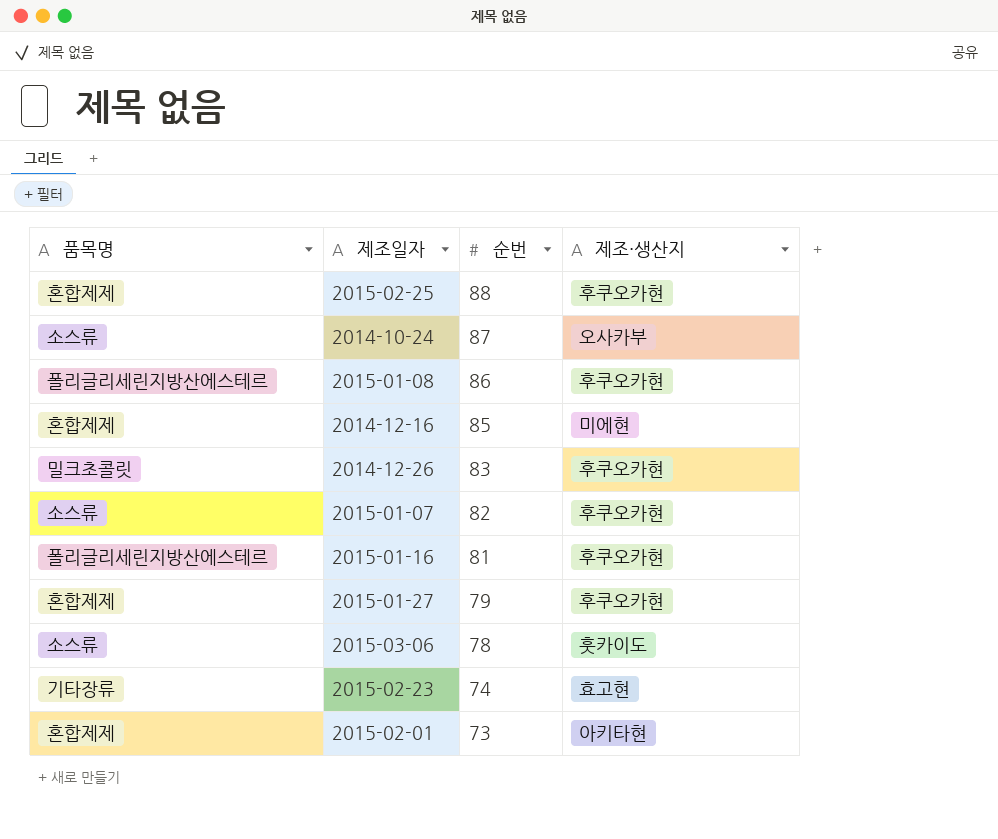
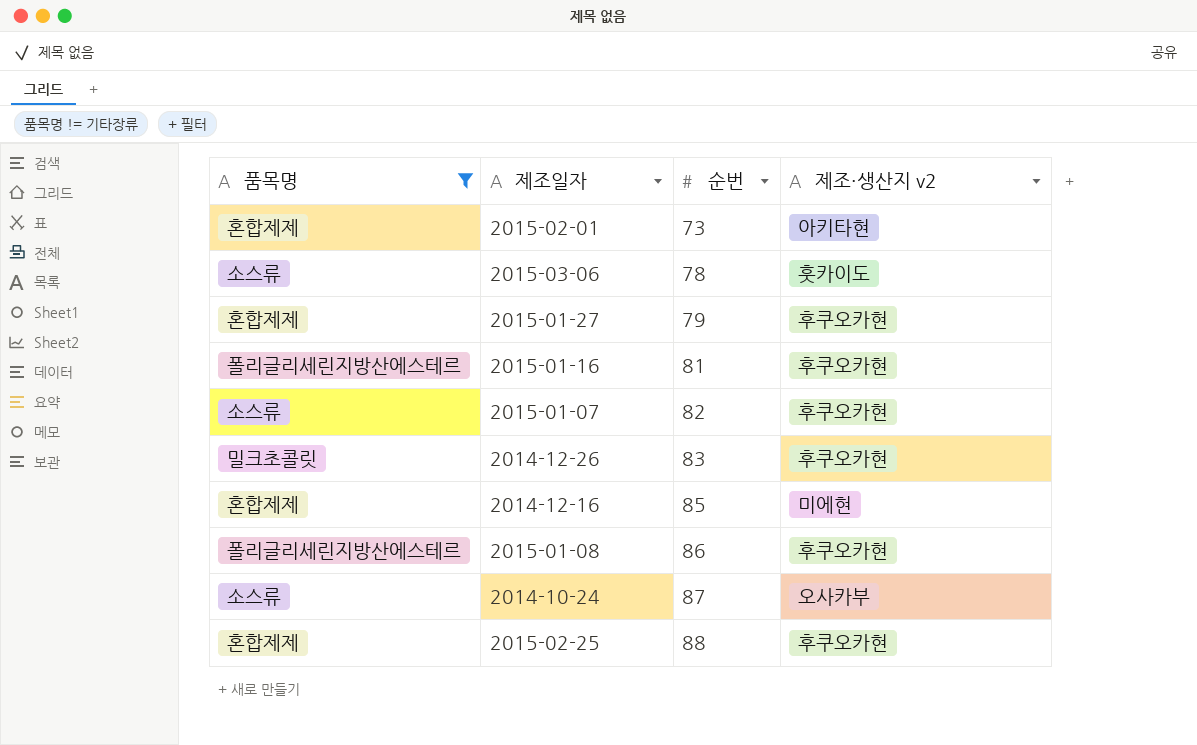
filter: none -> 품목명 != 기타장류
row order: 순번 descending -> 순번 ascending
column name: 제조·생산지 -> 제조·생산지 v2

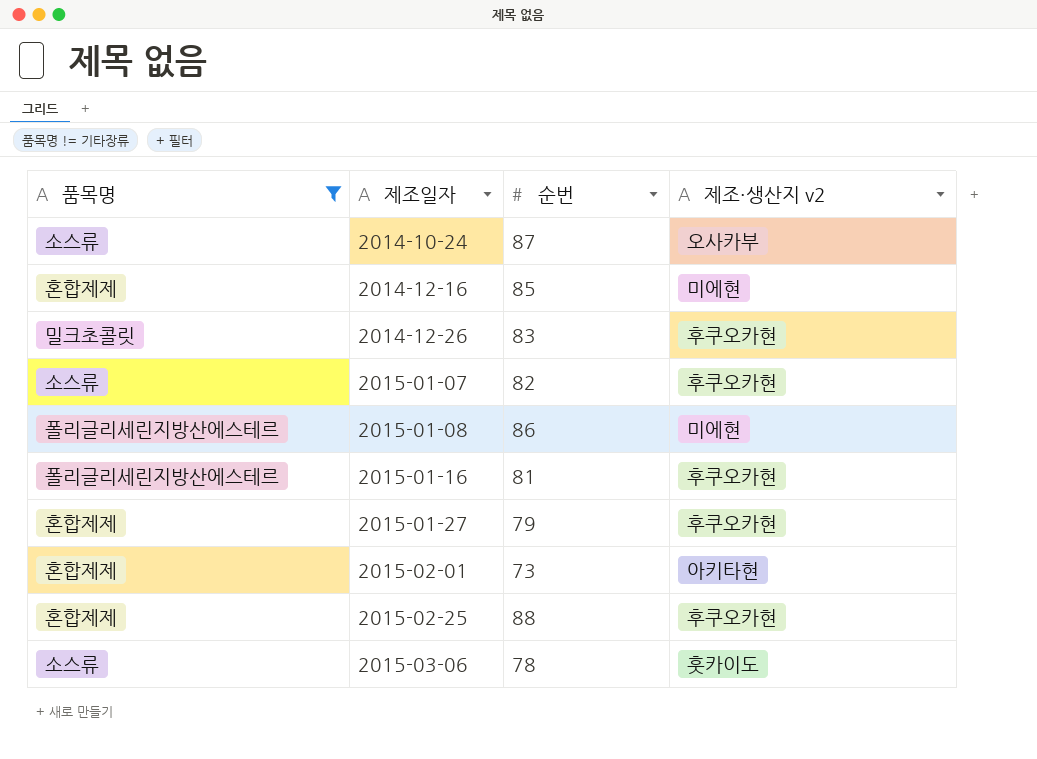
row order: 순번 ascending -> 제조일자 ascending
2015-01-08 | 제조·생산지 v2: 후쿠오카현 -> 미에현

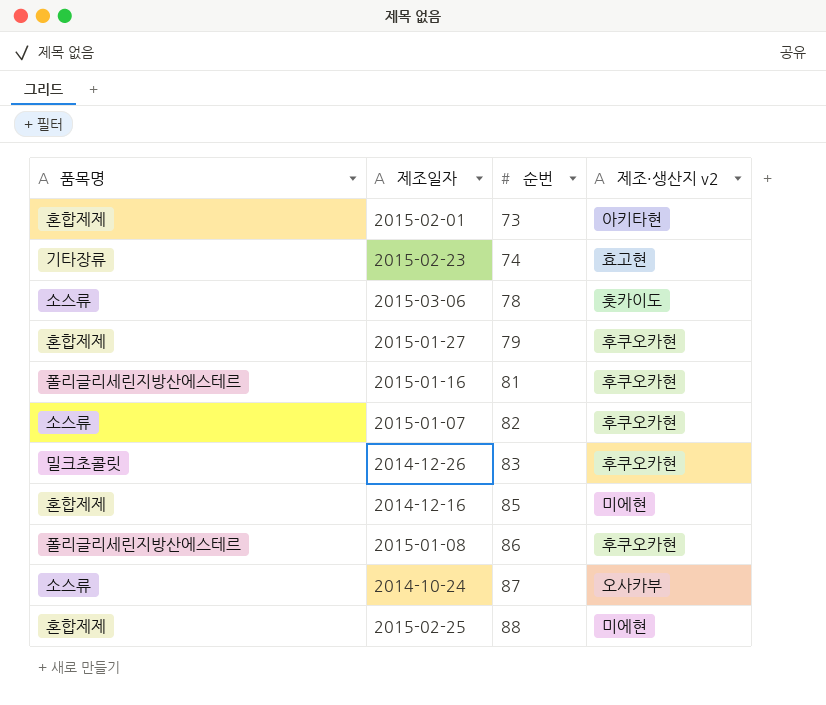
filter: 품목명 != 기타장류 -> none
row order: 제조일자 ascending -> 순번 ascending
2015-01-08 | 제조·생산지 v2: 미에현 -> 후쿠오카현
2015-02-25 | 제조·생산지 v2: 후쿠오카현 -> 미에현

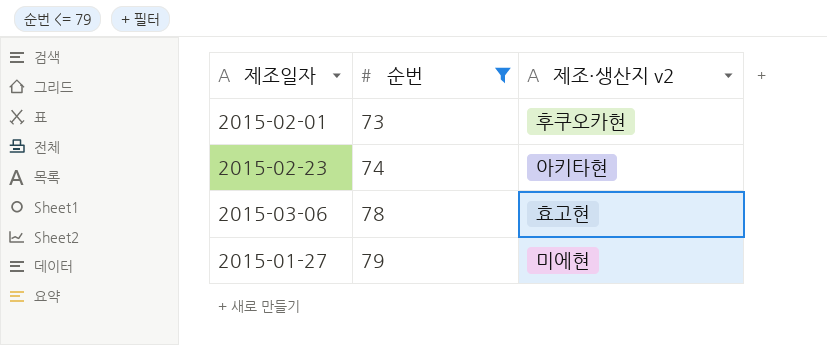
filter: none -> 순번 <= 79
column 품목명 | position: 1 -> none
2015-02-01 | 제조·생산지 v2: 아키타현 -> 후쿠오카현
2015-02-23 | 제조·생산지 v2: 효고현 -> 아키타현
2015-03-06 | 제조·생산지 v2: 훗카이도 -> 효고현
2015-01-27 | 제조·생산지 v2: 후쿠오카현 -> 미에현

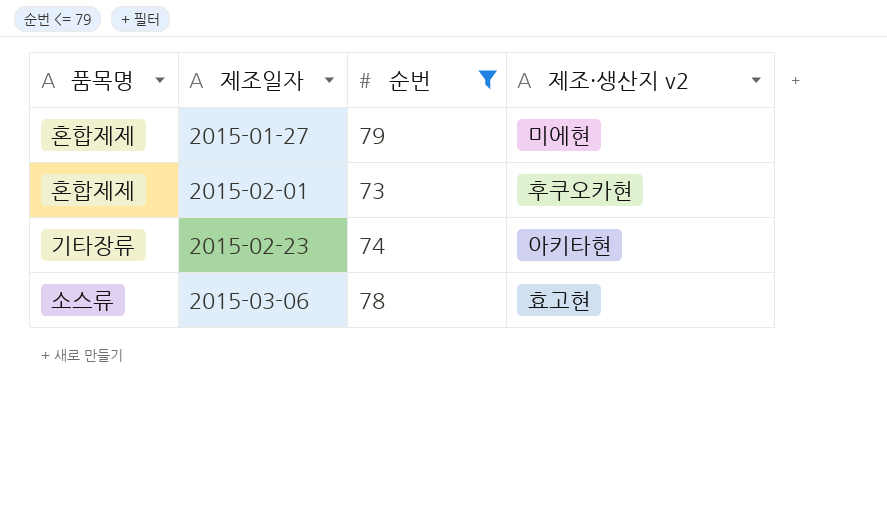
row order: 순번 ascending -> 제조일자 ascending
column 품목명 | position: none -> 1

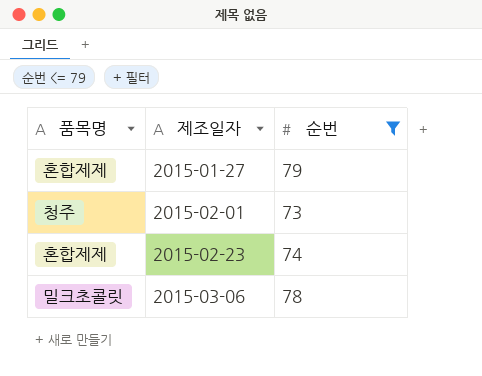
column 제조·생산지 v2 | position: 4 -> none
2015-02-01 | 품목명: 혼합제제 -> 청주
2015-02-23 | 품목명: 기타장류 -> 혼합제제
2015-03-06 | 품목명: 소스류 -> 밀크초콜릿

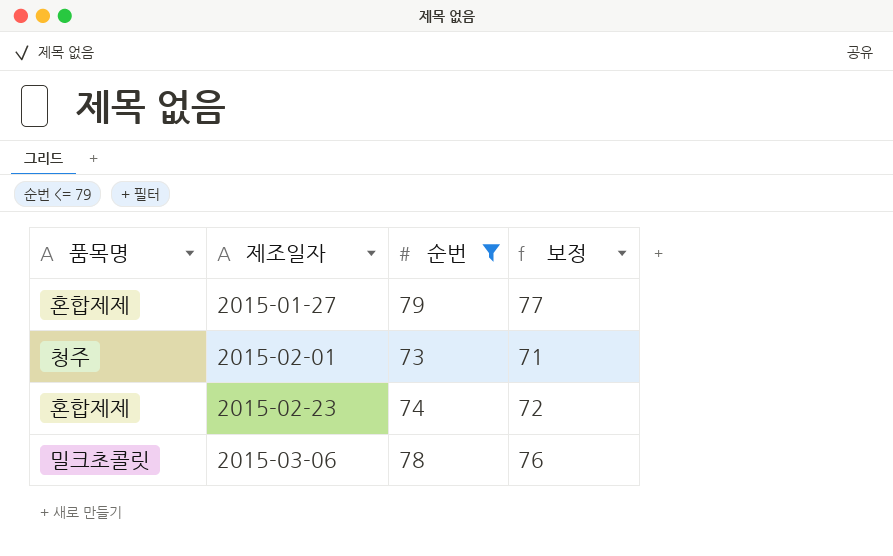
column 보정 | formula: none -> [순번] - 2

